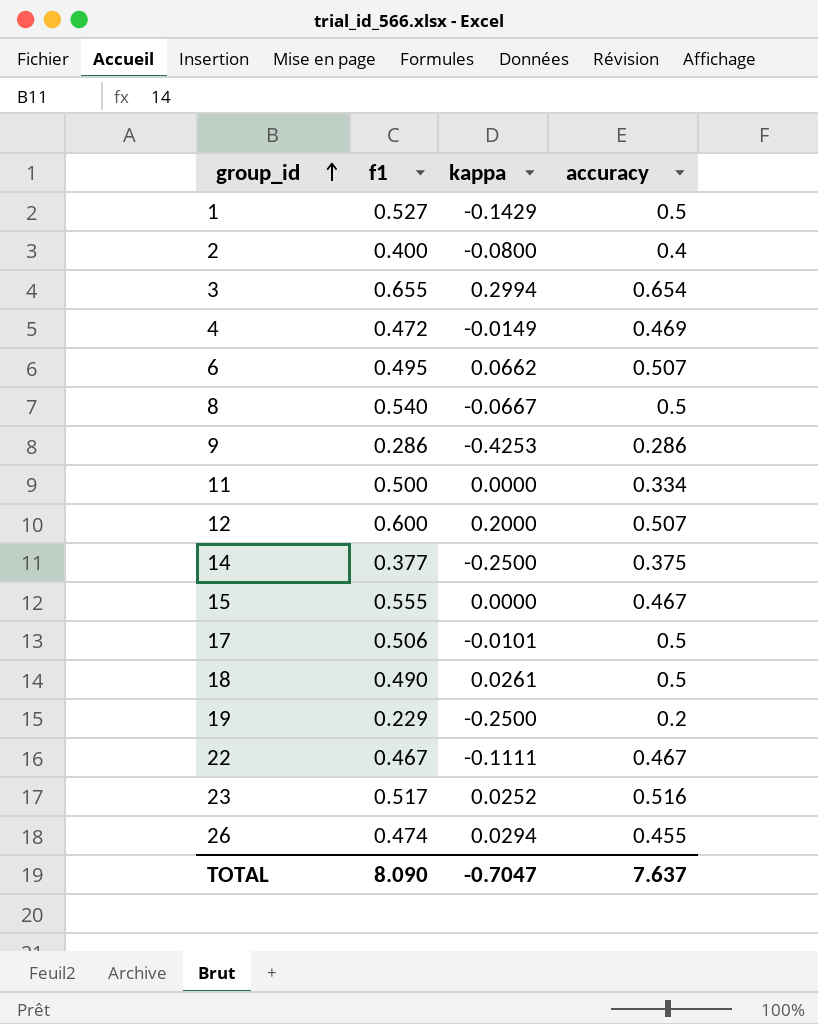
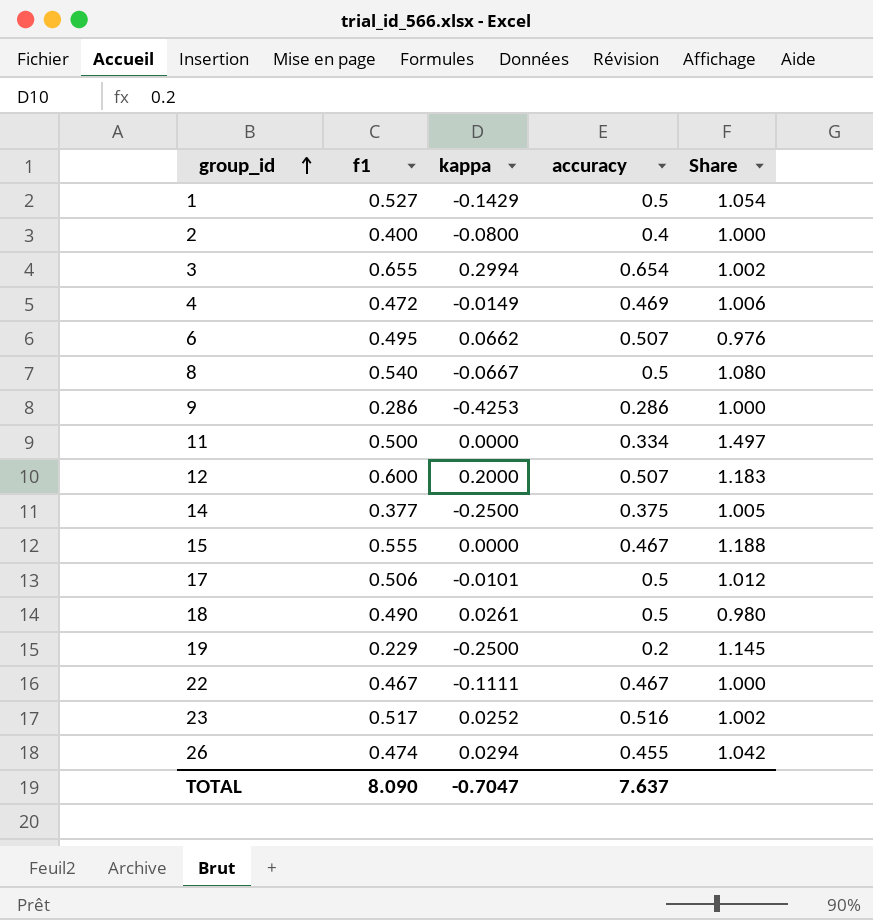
column Share | formula: none -> [f1] / [accuracy]

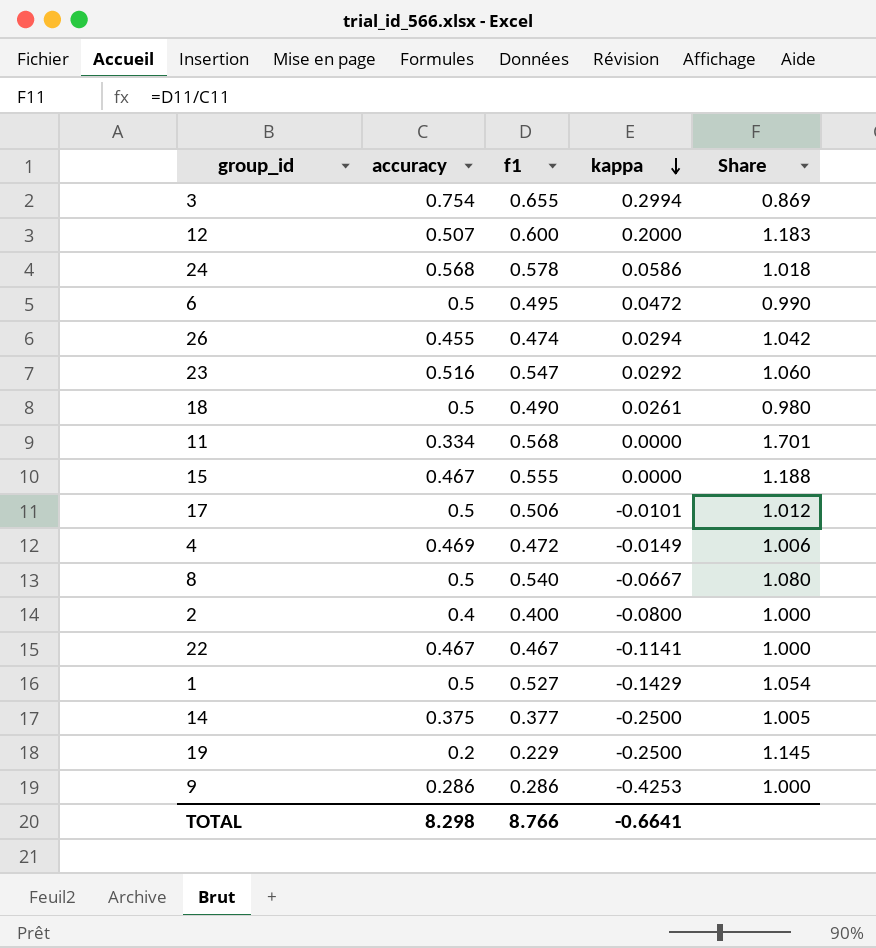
row order: group_id ascending -> kappa descending
column accuracy | position: 4 -> 2
3 | accuracy: 0.654 -> 0.754
3 | Share: 1.002 -> 0.869
row 24: none -> 0.568 | 0.578 | 0.0586 | 1.018
6 | accuracy: 0.507 -> 0.5
6 | kappa: 0.0662 -> 0.0472
6 | Share: 0.976 -> 0.990
23 | f1: 0.517 -> 0.547
23 | kappa: 0.0252 -> 0.0292
23 | Share: 1.002 -> 1.060
11 | f1: 0.500 -> 0.568
11 | Share: 1.497 -> 1.701
22 | kappa: -0.1111 -> -0.1141
TOTAL | accuracy: 7.637 -> 8.298
TOTAL | f1: 8.090 -> 8.766
TOTAL | kappa: -0.7047 -> -0.6641

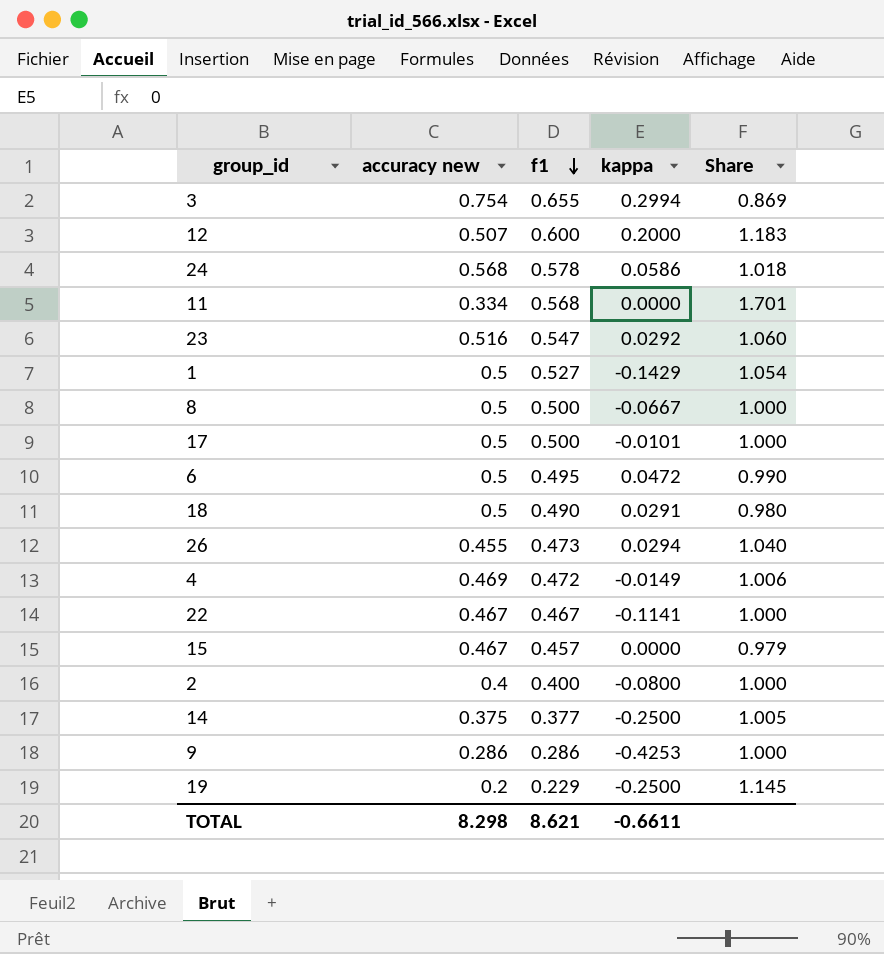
row order: kappa descending -> f1 descending
column name: accuracy -> accuracy new
8 | f1: 0.540 -> 0.500
8 | Share: 1.080 -> 1.000
17 | f1: 0.506 -> 0.500
17 | Share: 1.012 -> 1.000
18 | kappa: 0.0261 -> 0.0291
26 | f1: 0.474 -> 0.473
26 | Share: 1.042 -> 1.040
15 | f1: 0.555 -> 0.457
15 | Share: 1.188 -> 0.979
TOTAL | f1: 8.766 -> 8.621
TOTAL | kappa: -0.6641 -> -0.6611

